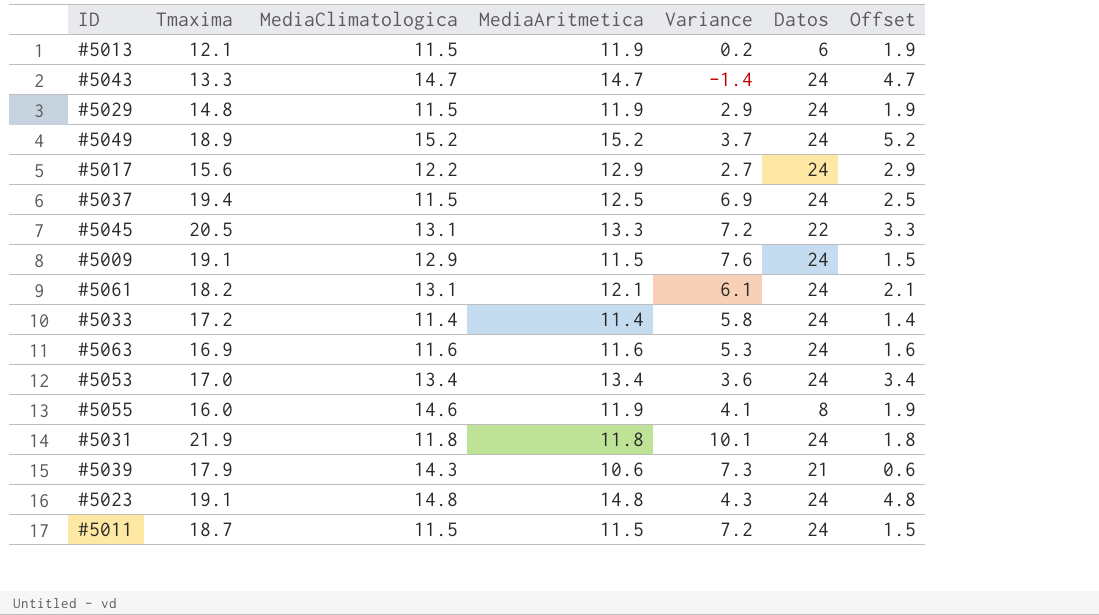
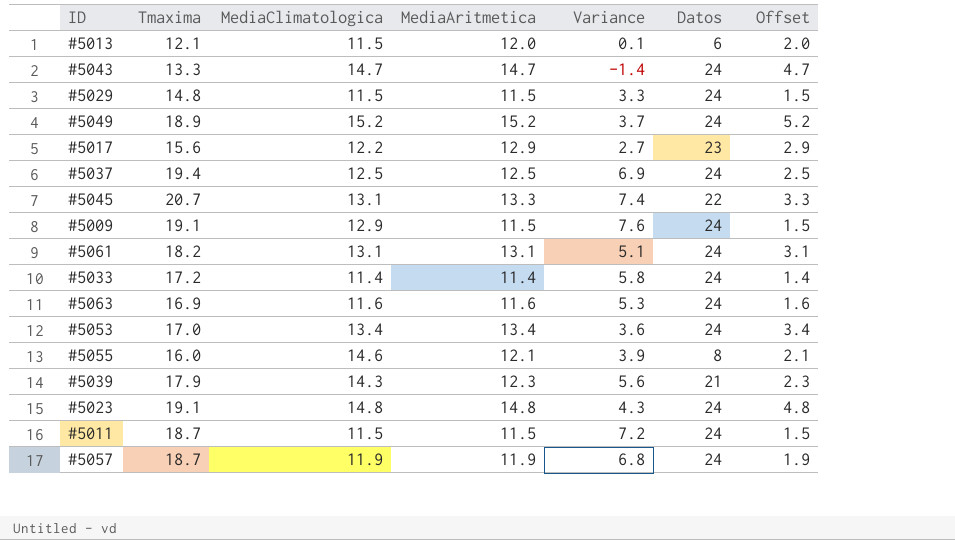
row #5031: 21.9 | 11.8 | 11.8 | 10.1 | 24 | 1.8 -> none
#5013 | MediaAritmetica: 11.9 -> 12.0
#5013 | Variance: 0.2 -> 0.1
#5013 | Offset: 1.9 -> 2.0
#5029 | MediaAritmetica: 11.9 -> 11.5
#5029 | Variance: 2.9 -> 3.3
#5029 | Offset: 1.9 -> 1.5
#5017 | Datos: 24 -> 23
#5037 | MediaClimatologica: 11.5 -> 12.5
#5045 | Tmaxima: 20.5 -> 20.7
#5045 | Variance: 7.2 -> 7.4
#5061 | MediaAritmetica: 12.1 -> 13.1
#5061 | Variance: 6.1 -> 5.1
#5061 | Offset: 2.1 -> 3.1
#5055 | MediaAritmetica: 11.9 -> 12.1
#5055 | Variance: 4.1 -> 3.9
#5055 | Offset: 1.9 -> 2.1
#5039 | MediaAritmetica: 10.6 -> 12.3
#5039 | Variance: 7.3 -> 5.6
#5039 | Offset: 0.6 -> 2.3
row #5057: none -> 18.7 | 11.9 | 11.9 | 6.8 | 24 | 1.9

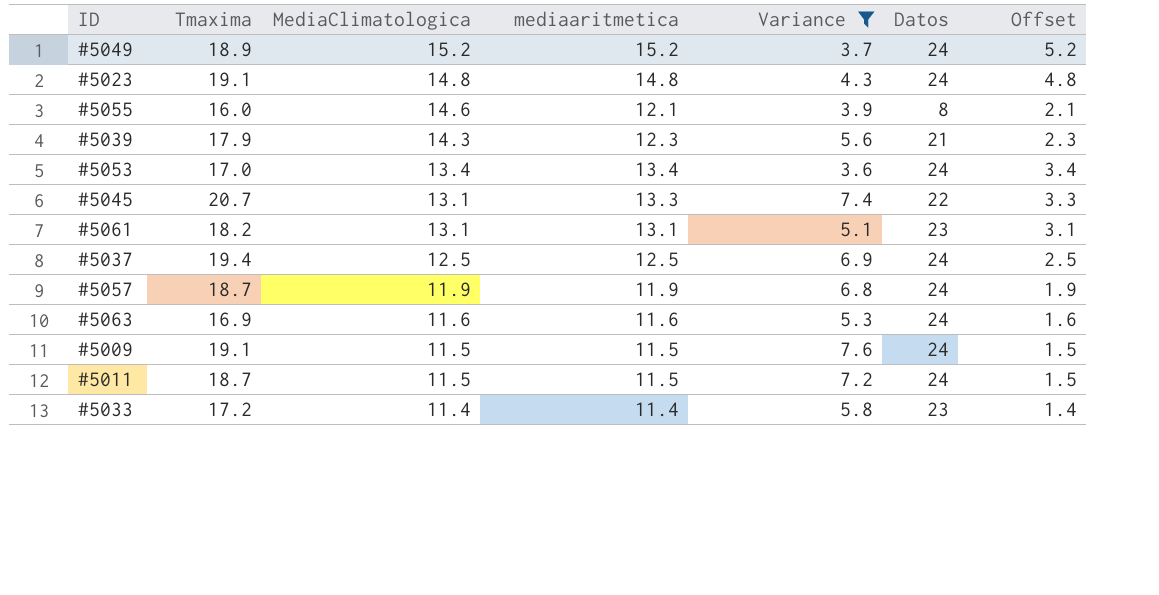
filter: none -> Variance >= 3.6
row order: none -> MediaClimatologica descending
column name: MediaAritmetica -> mediaaritmetica
#5061 | Datos: 24 -> 23
#5009 | MediaClimatologica: 12.9 -> 11.5
#5033 | Datos: 24 -> 23

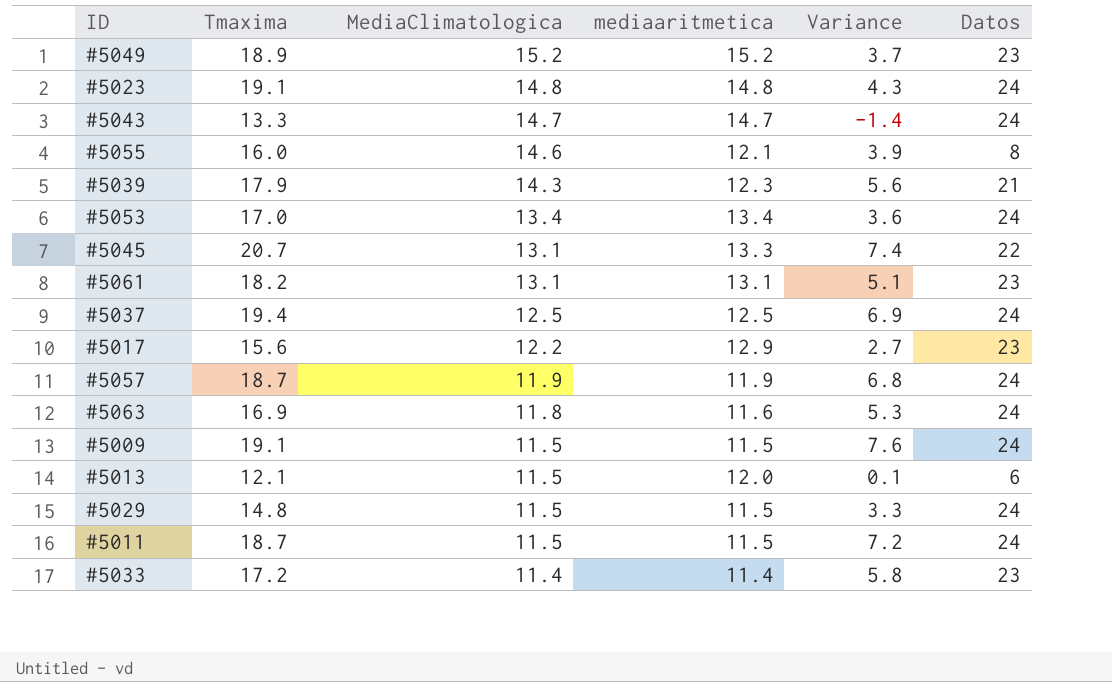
filter: Variance >= 3.6 -> none
column Offset | formula: [mediaaritmetica] - 10 -> none
#5049 | Datos: 24 -> 23
#5063 | MediaClimatologica: 11.6 -> 11.8

